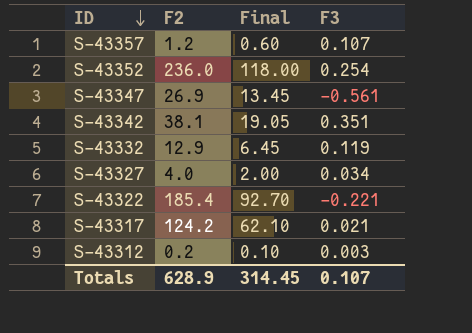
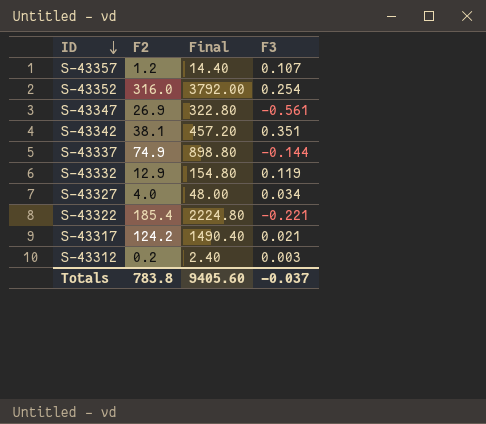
column Final | formula: [F2] * 0.5 -> [F2] * 12
S-43352 | F2: 236.0 -> 316.0
row S-43337: none -> 74.9 | 898.80 | -0.144
Totals | F2: 628.9 -> 783.8
Totals | Final: 314.45 -> 9405.60
Totals | F3: 0.107 -> -0.037

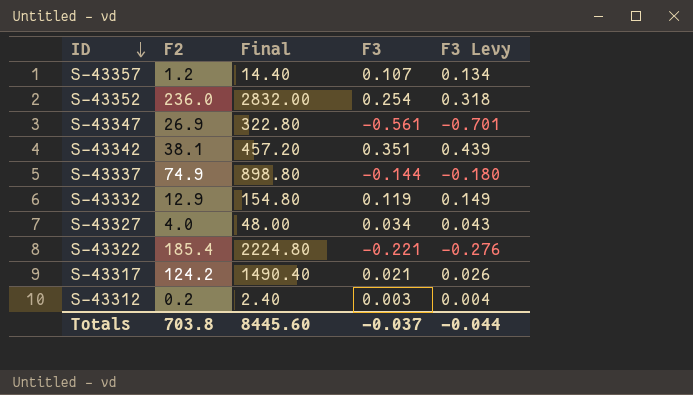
column F3 Levy | formula: none -> [F3] * 1.25
S-43352 | F2: 316.0 -> 236.0
S-43352 | Final: 3792.00 -> 2832.00
Totals | F2: 783.8 -> 703.8
Totals | Final: 9405.60 -> 8445.60

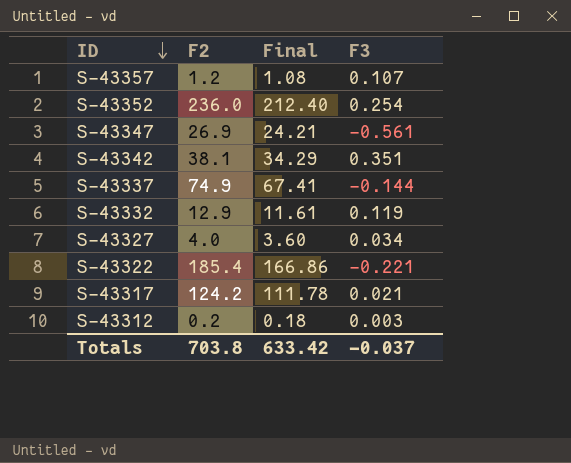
column F3 Levy | formula: [F3] * 1.25 -> none
column Final | formula: [F2] * 12 -> [F2] * 0.9
Totals | Final: 8445.60 -> 633.42

